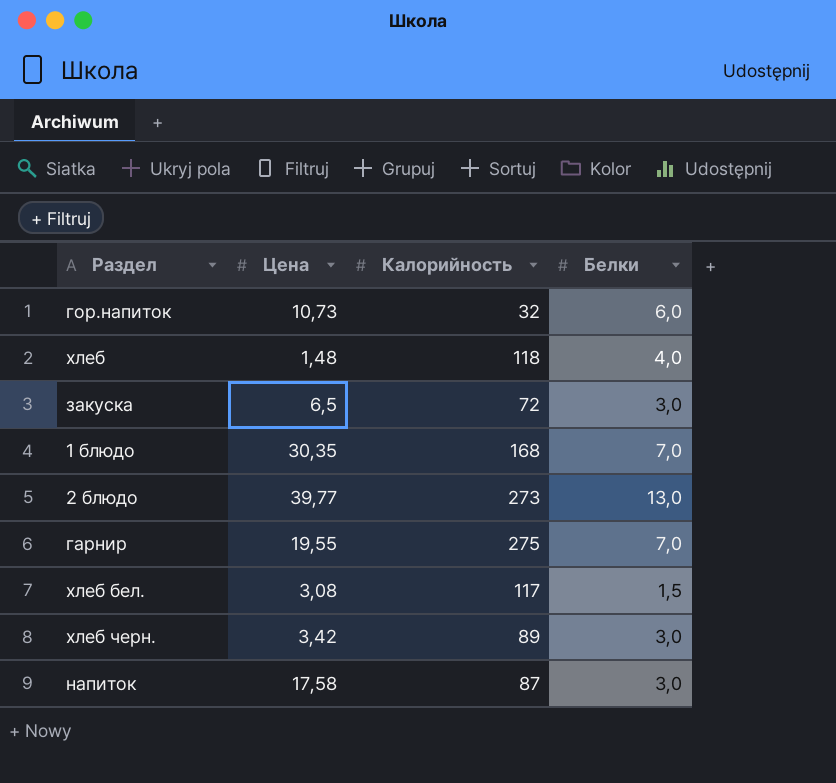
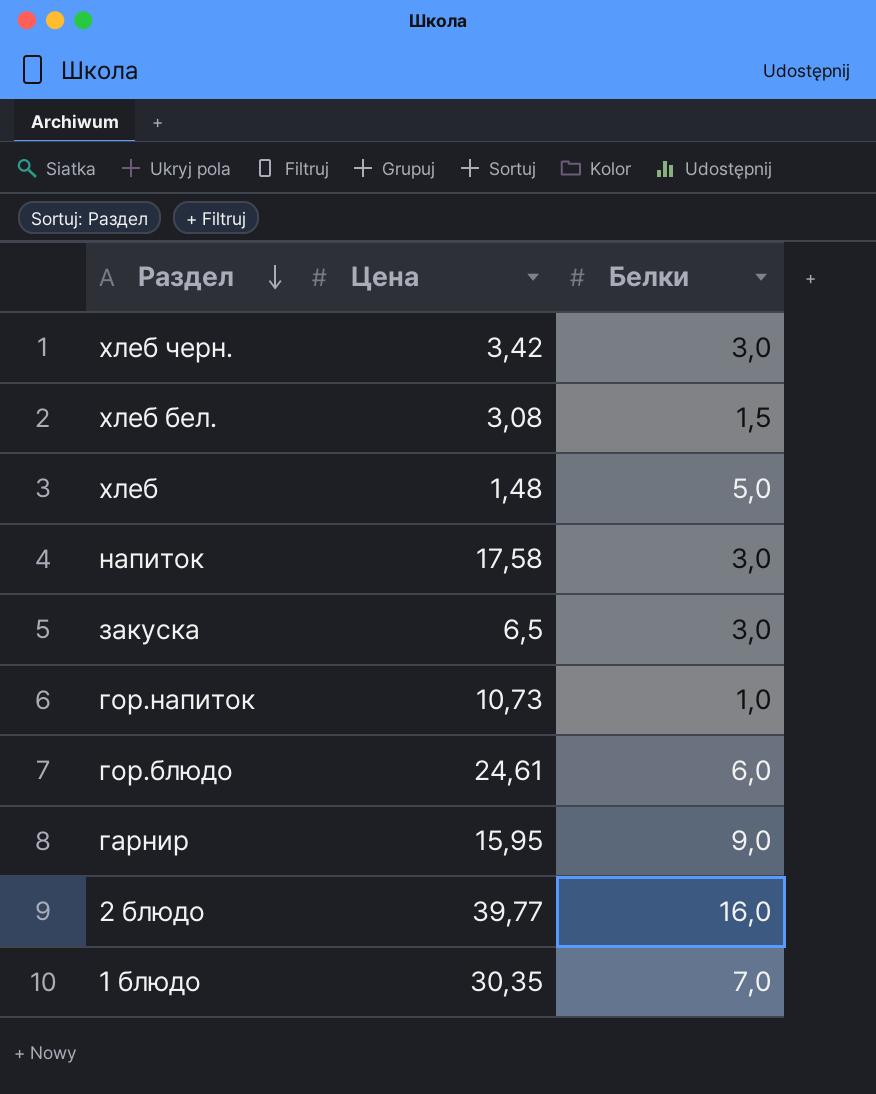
row order: none -> Раздел descending
column Калорийность | position: 3 -> none
хлеб | Белки: 4,0 -> 5,0
гор.напиток | Белки: 6,0 -> 1,0
row гор.блюдо: none -> 24,61 | 6,0
гарнир | Цена: 19,55 -> 15,95
гарнир | Белки: 7,0 -> 9,0
2 блюдо | Белки: 13,0 -> 16,0

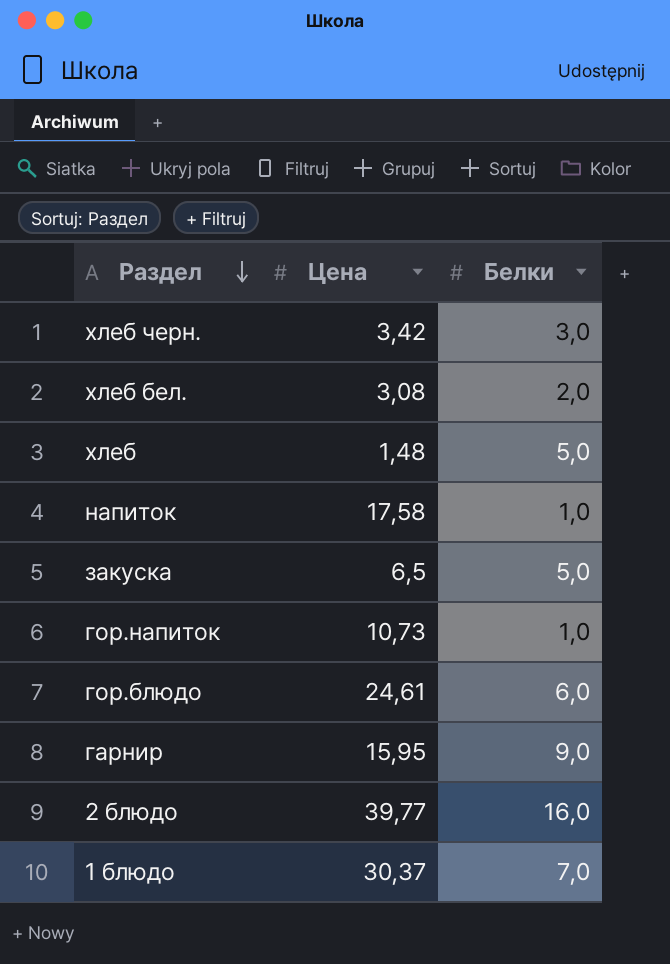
хлеб бел. | Белки: 1,5 -> 2,0
напиток | Белки: 3,0 -> 1,0
закуска | Белки: 3,0 -> 5,0
1 блюдо | Цена: 30,35 -> 30,37

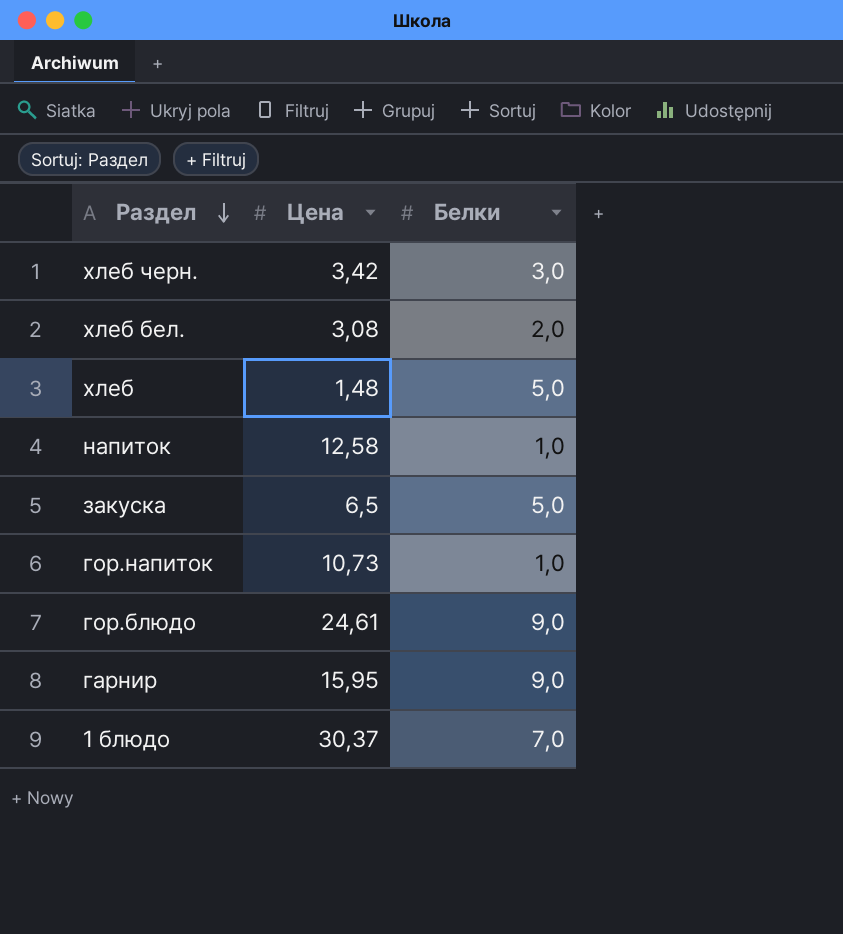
row 2 блюдо: 39,77 | 16,0 -> none
напиток | Цена: 17,58 -> 12,58
гор.блюдо | Белки: 6,0 -> 9,0

